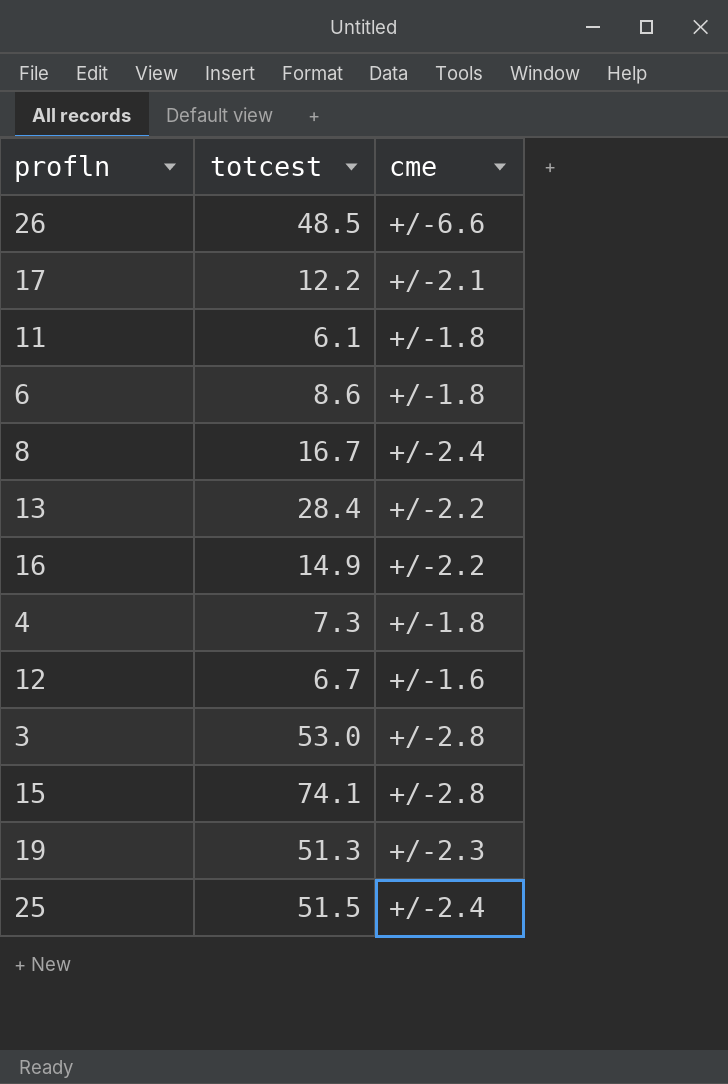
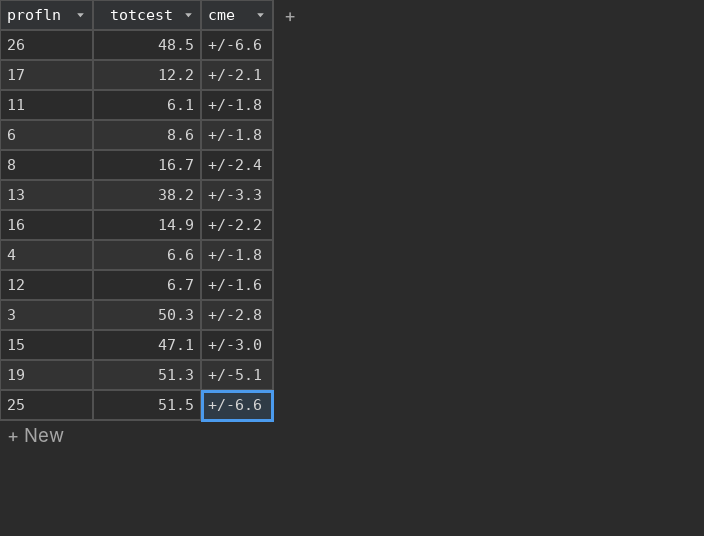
13 | totcest: 28.4 -> 38.2
13 | cme: +/-2.2 -> +/-3.3
4 | totcest: 7.3 -> 6.6
3 | totcest: 53.0 -> 50.3
15 | totcest: 74.1 -> 47.1
15 | cme: +/-2.8 -> +/-3.0
19 | cme: +/-2.3 -> +/-5.1
25 | cme: +/-2.4 -> +/-6.6

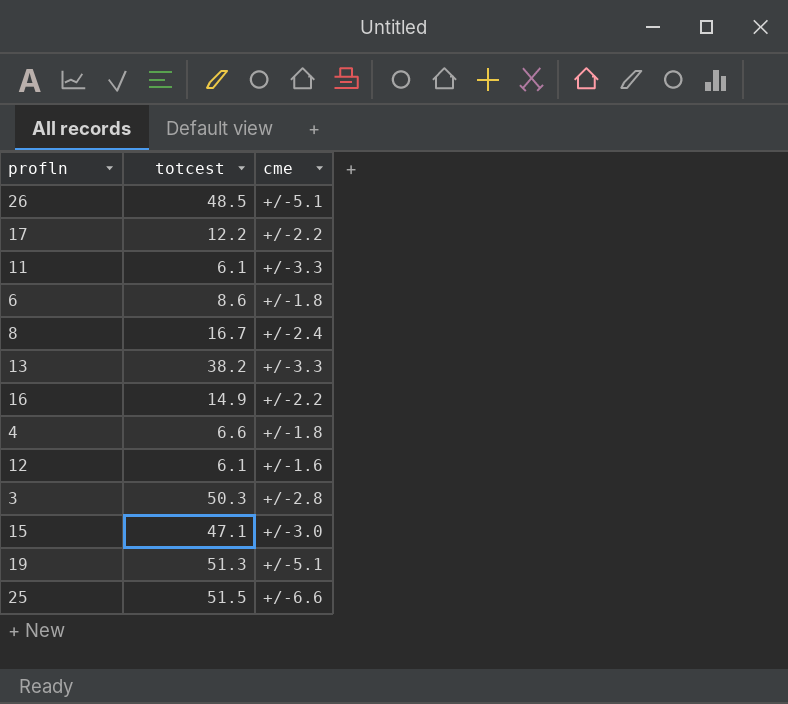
26 | cme: +/-6.6 -> +/-5.1
17 | cme: +/-2.1 -> +/-2.2
11 | cme: +/-1.8 -> +/-3.3
12 | totcest: 6.7 -> 6.1

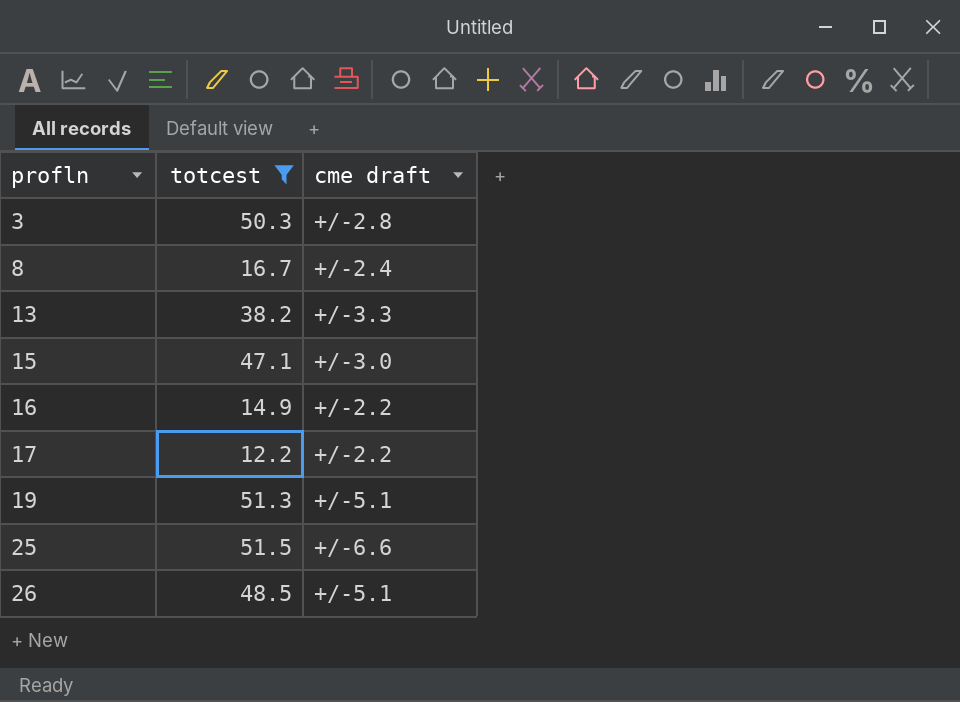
filter: none -> totcest >= 12.2
row order: none -> profln ascending
column name: cme -> cme draft

